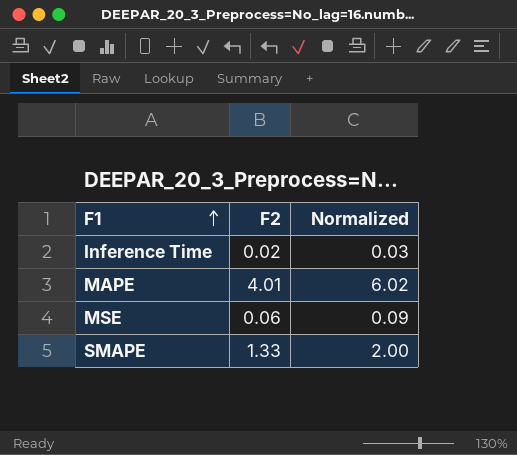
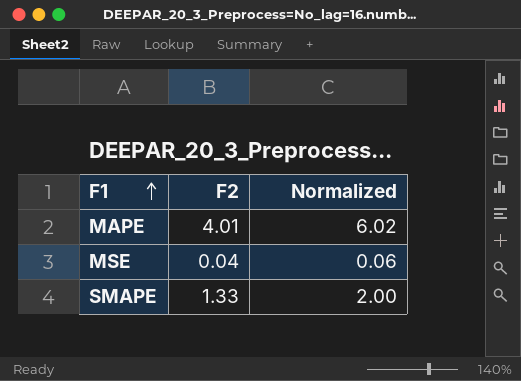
row Inference Time: 0.02 | 0.03 -> none
MSE | F2: 0.06 -> 0.04
MSE | Normalized: 0.09 -> 0.06

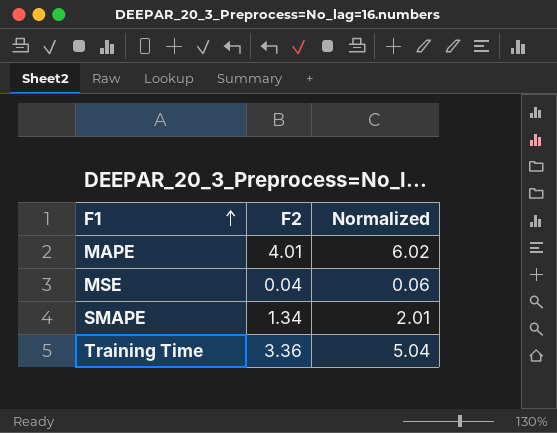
SMAPE | F2: 1.33 -> 1.34
SMAPE | Normalized: 2.00 -> 2.01
row Training Time: none -> 3.36 | 5.04

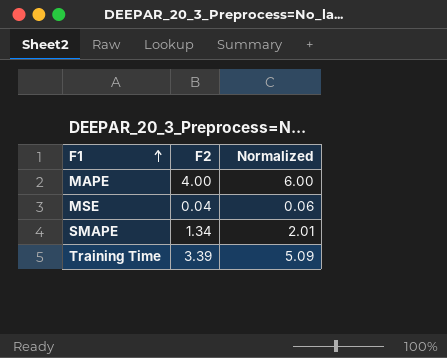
MAPE | F2: 4.01 -> 4.00
MAPE | Normalized: 6.02 -> 6.00
Training Time | F2: 3.36 -> 3.39
Training Time | Normalized: 5.04 -> 5.09

